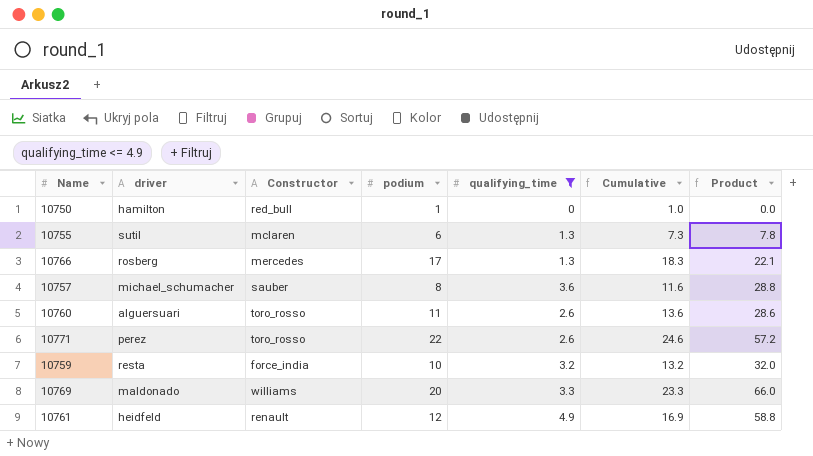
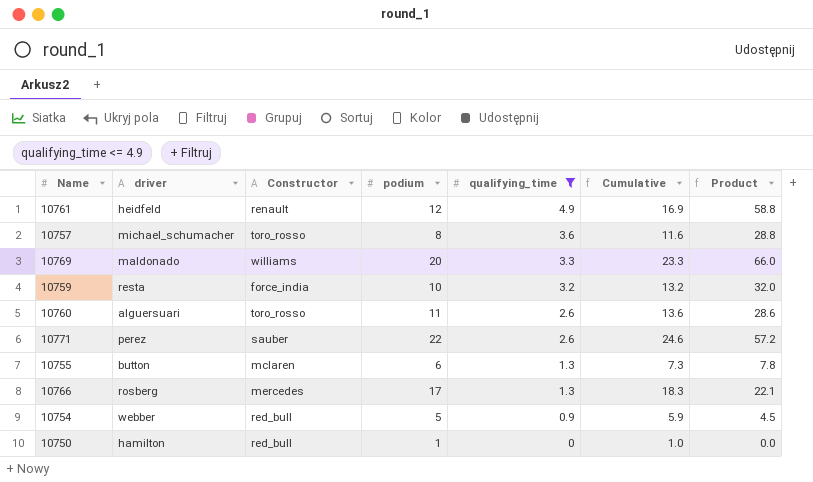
row order: none -> qualifying_time descending
10757 | Constructor: sauber -> toro_rosso
10771 | Constructor: toro_rosso -> sauber
10755 | driver: sutil -> button
row 10754: none -> webber | red_bull | 5 | 0.9 | 5.9 | 4.5

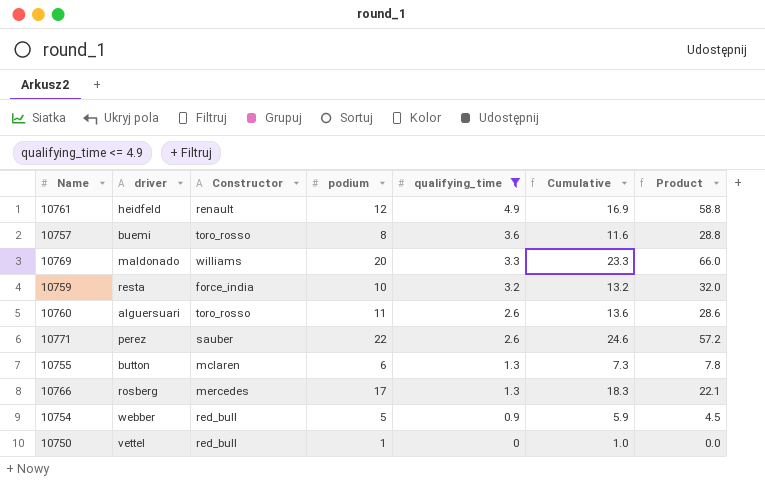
10757 | driver: michael_schumacher -> buemi
10750 | driver: hamilton -> vettel

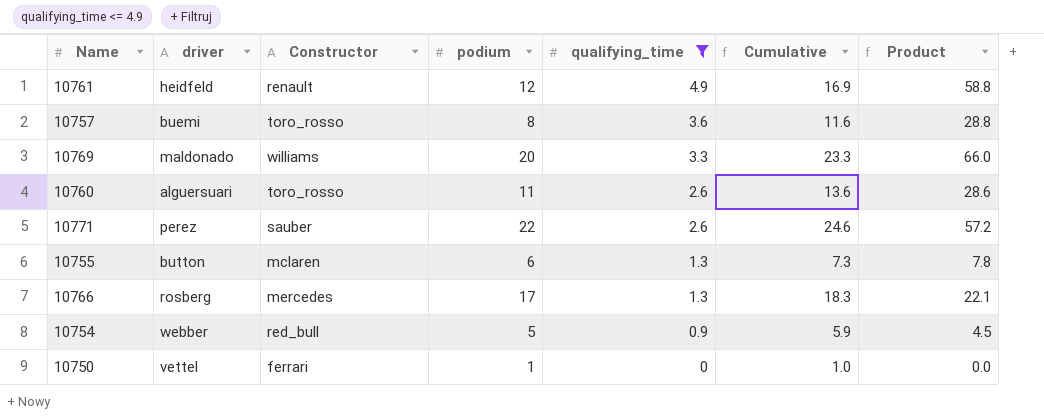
row 10759: resta | force_india | 10 | 3.2 | 13.2 | 32.0 -> none
10750 | Constructor: red_bull -> ferrari

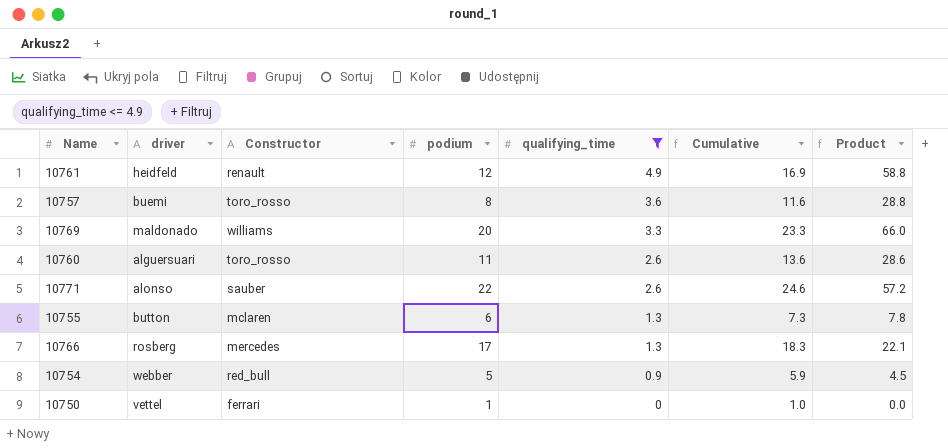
10771 | driver: perez -> alonso

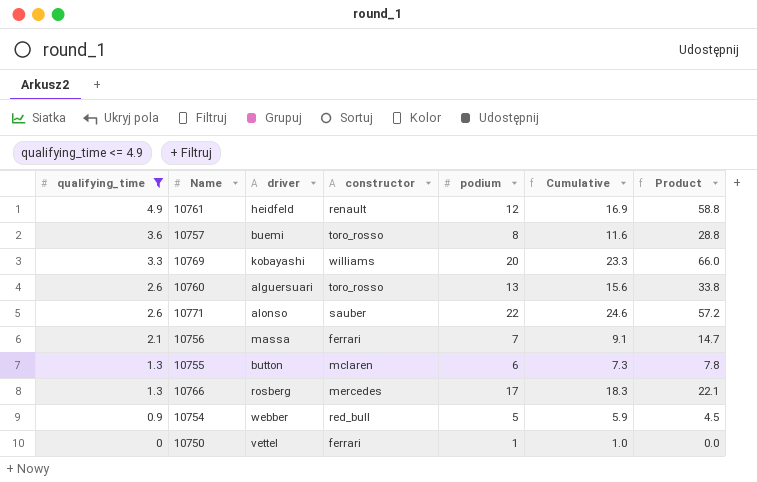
column qualifying_time | position: 5 -> 1
column name: Constructor -> constructor
10769 | driver: maldonado -> kobayashi
10760 | podium: 11 -> 13
10760 | Cumulative: 13.6 -> 15.6
10760 | Product: 28.6 -> 33.8
row 10756: none -> 2.1 | massa | ferrari | 7 | 9.1 | 14.7

